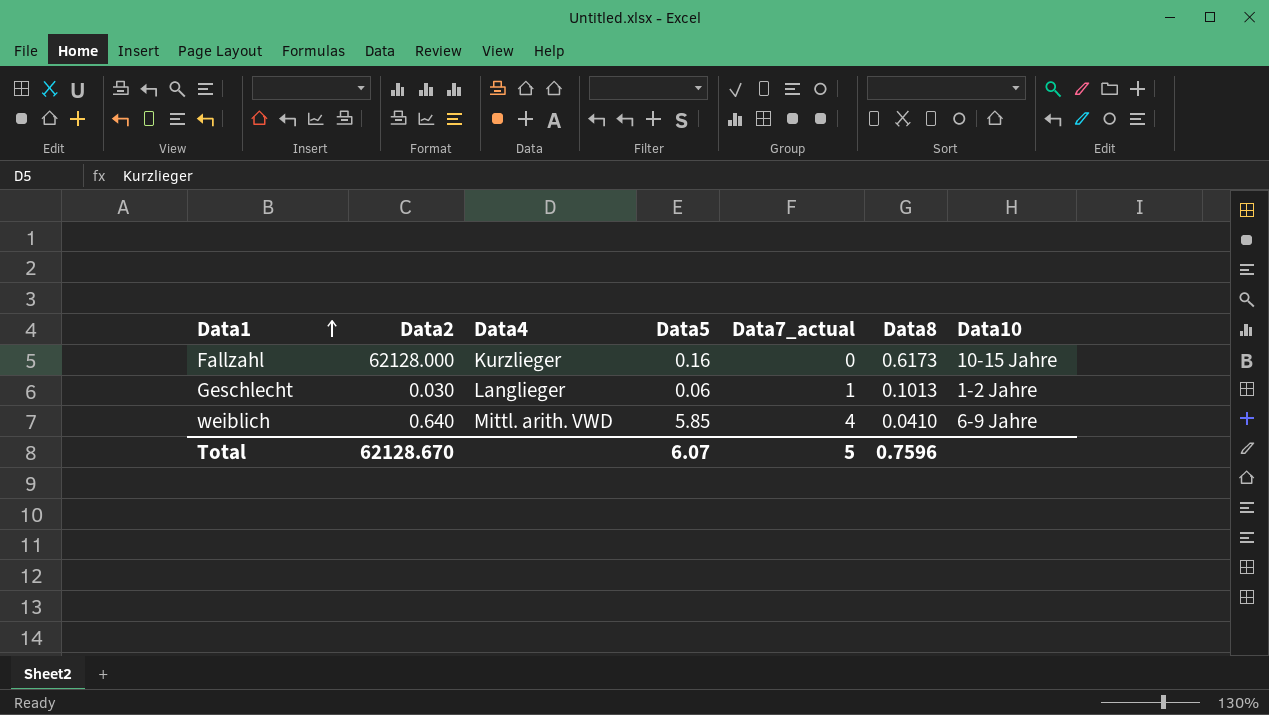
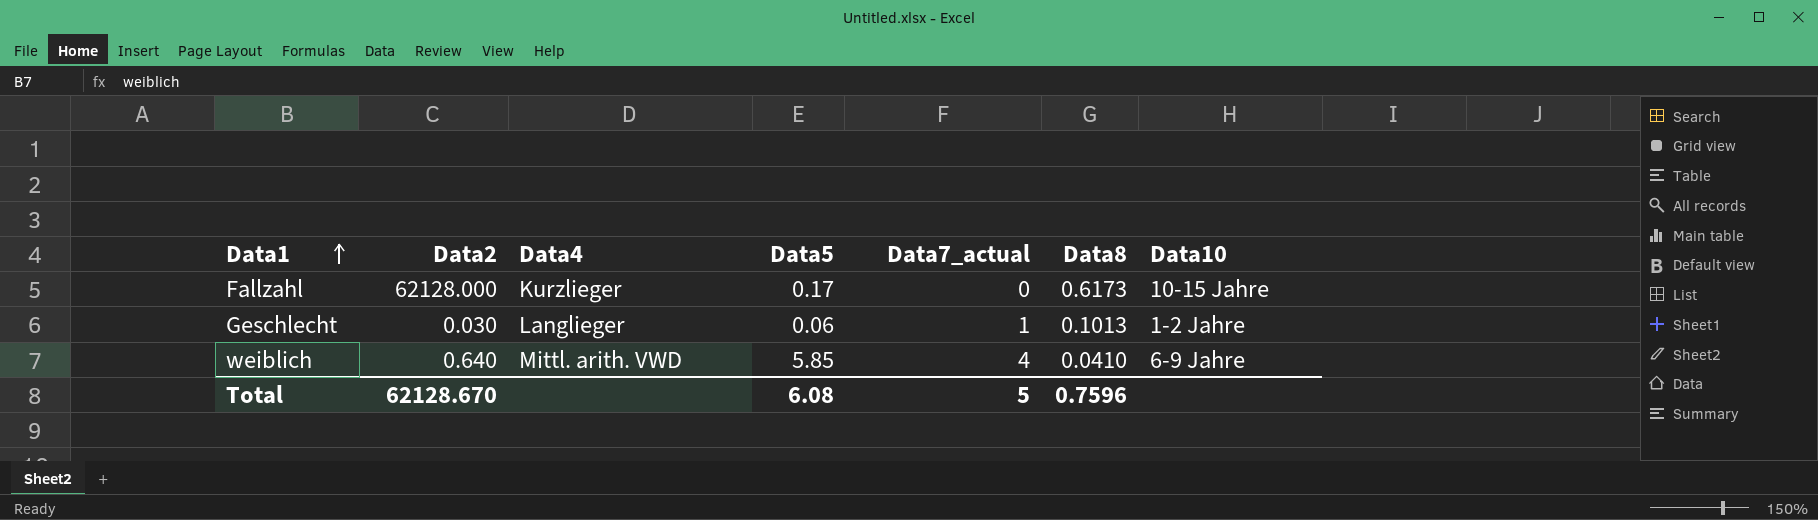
Fallzahl | Data5: 0.16 -> 0.17
Total | Data5: 6.07 -> 6.08

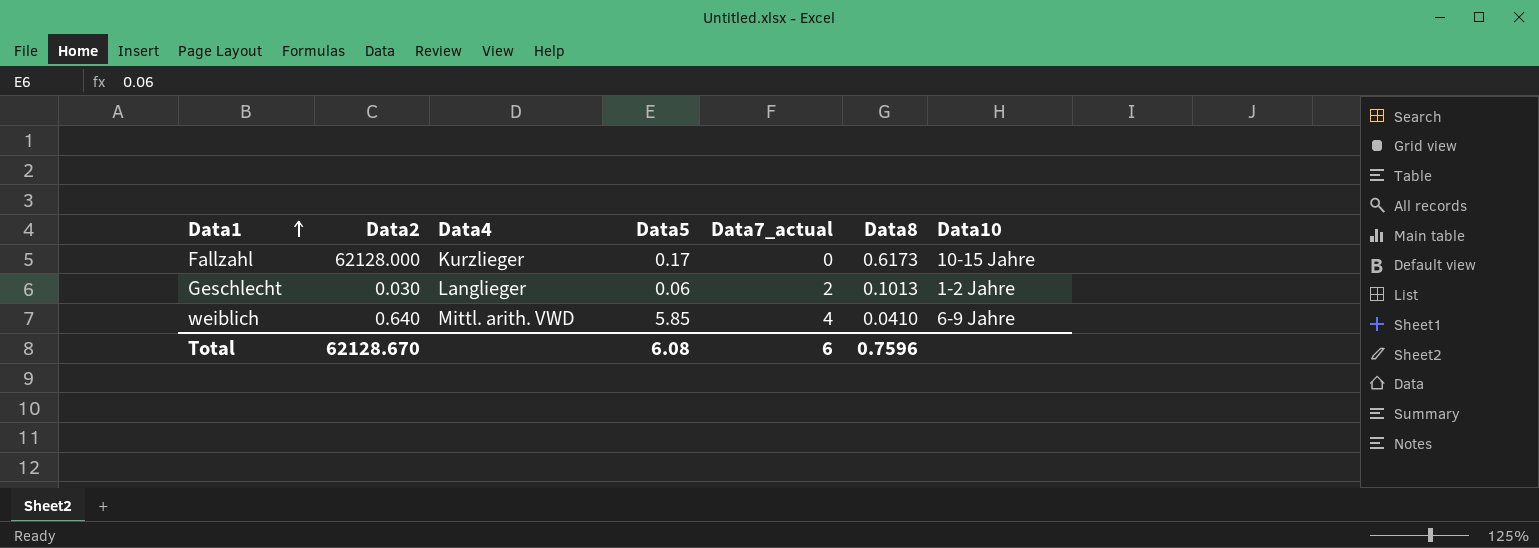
Geschlecht | Data7_actual: 1 -> 2
Total | Data7_actual: 5 -> 6

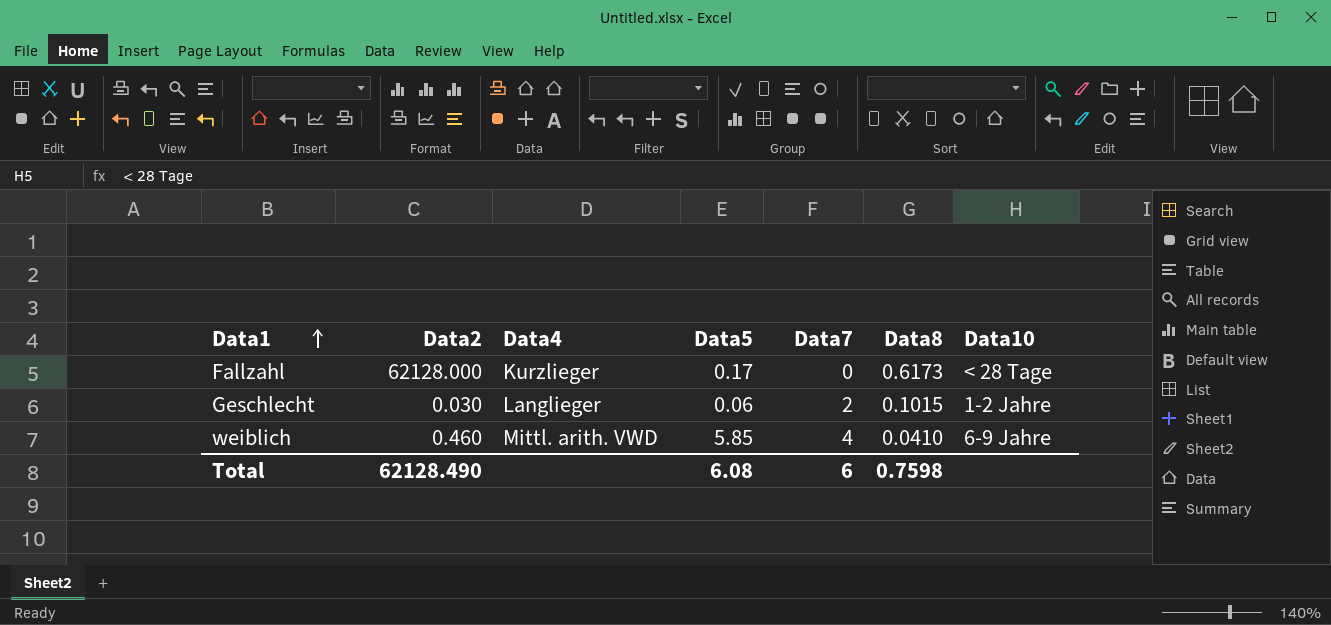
column name: Data7_actual -> Data7
Fallzahl | Data10: 10-15 Jahre -> < 28 Tage
Geschlecht | Data8: 0.1013 -> 0.1015
weiblich | Data2: 0.640 -> 0.460
Total | Data2: 62128.670 -> 62128.490
Total | Data8: 0.7596 -> 0.7598

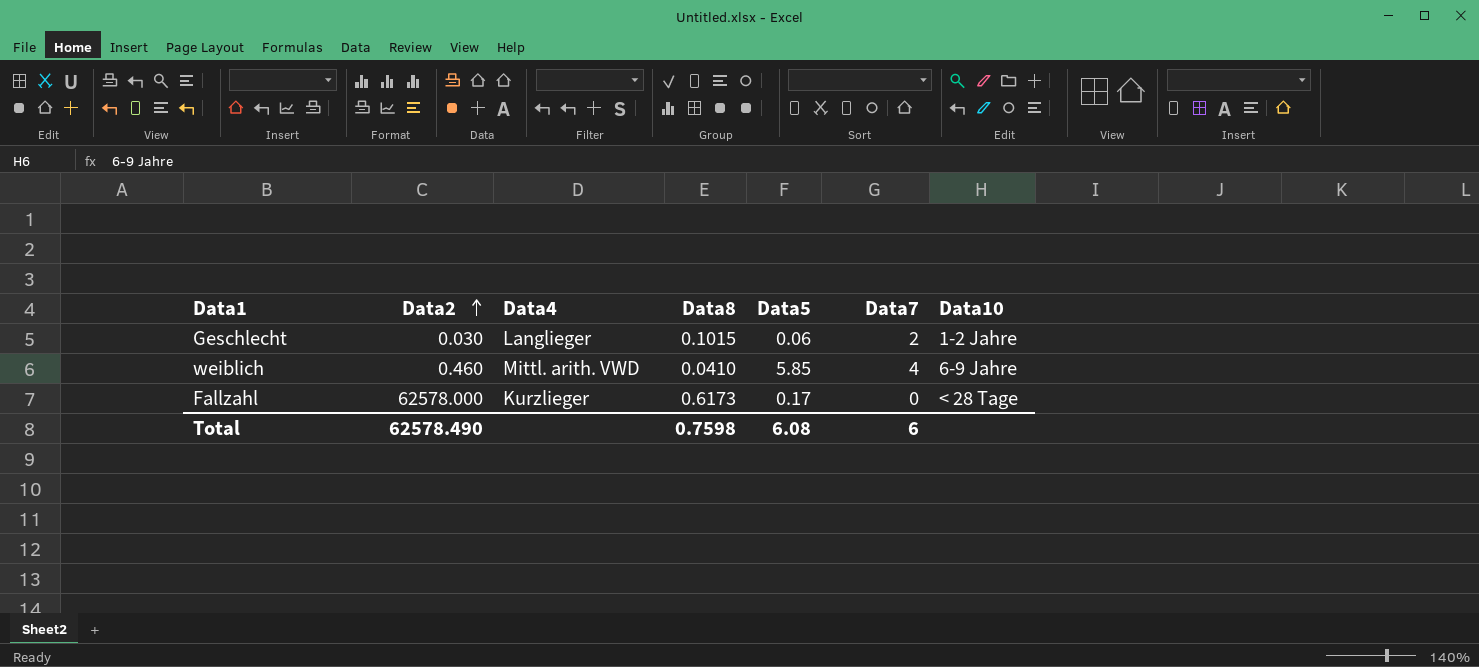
row order: Data1 ascending -> Data2 ascending
column Data8 | position: 6 -> 4
Fallzahl | Data2: 62128.000 -> 62578.000
Total | Data2: 62128.490 -> 62578.490

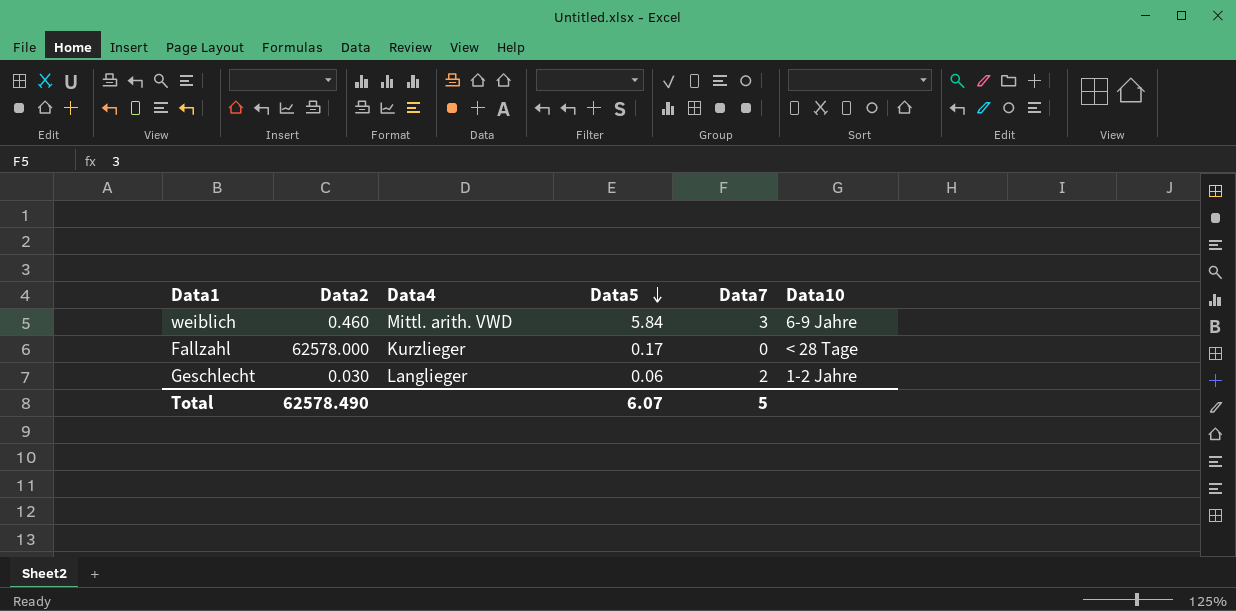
row order: Data2 ascending -> Data5 descending
column Data8 | position: 4 -> none
weiblich | Data5: 5.85 -> 5.84
weiblich | Data7: 4 -> 3
Total | Data5: 6.08 -> 6.07
Total | Data7: 6 -> 5

